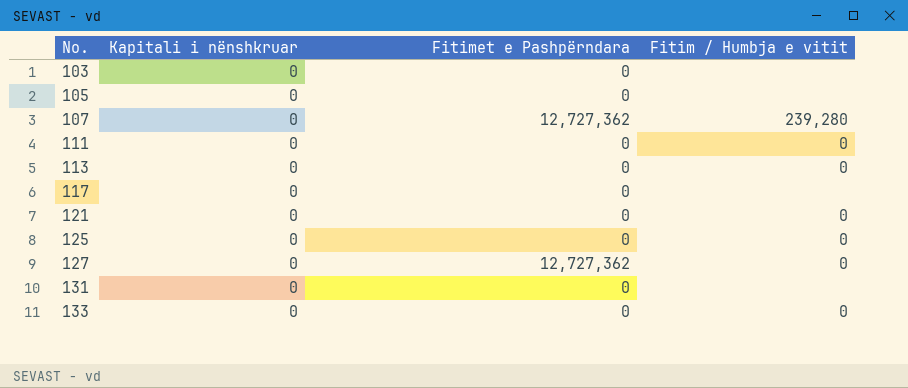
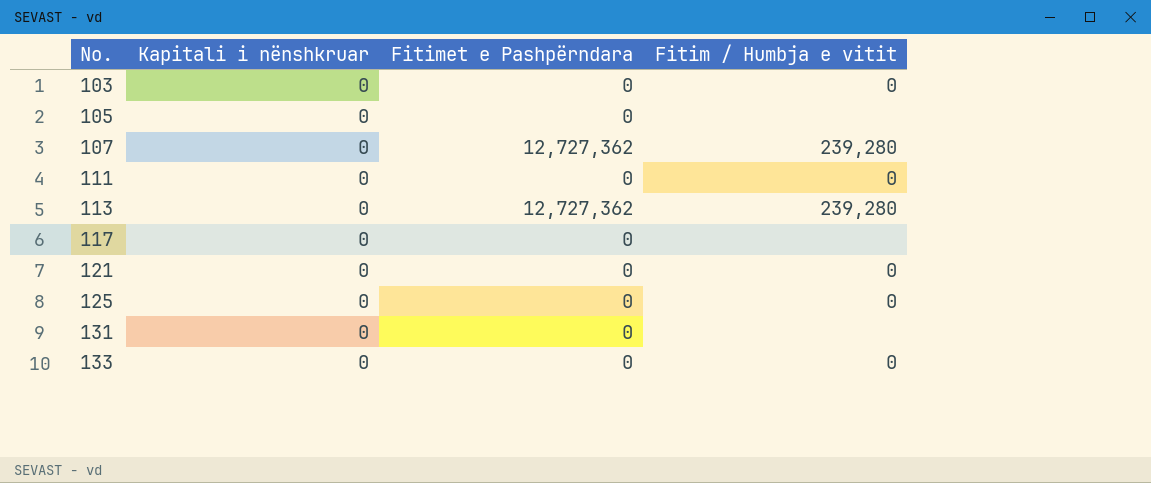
row 127: 0 | 12,727,362 | 0 -> none
103 | Fitim / Humbja e vitit: none -> 0
113 | Fitimet e Pashpërndara: 0 -> 12,727,362
113 | Fitim / Humbja e vitit: 0 -> 239,280

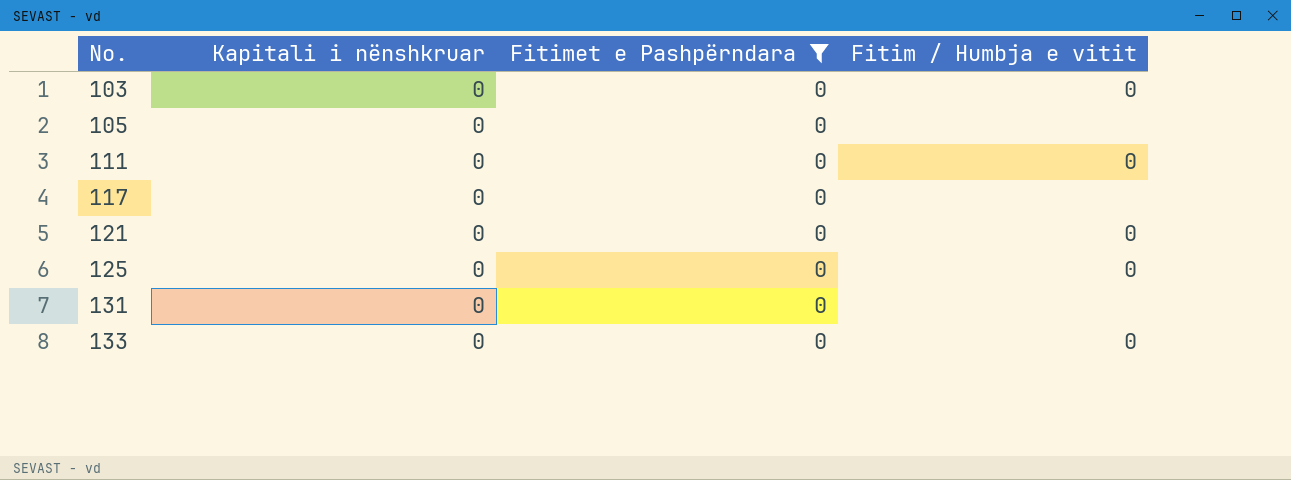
filter: none -> Fitimet e Pashpërndara = 0

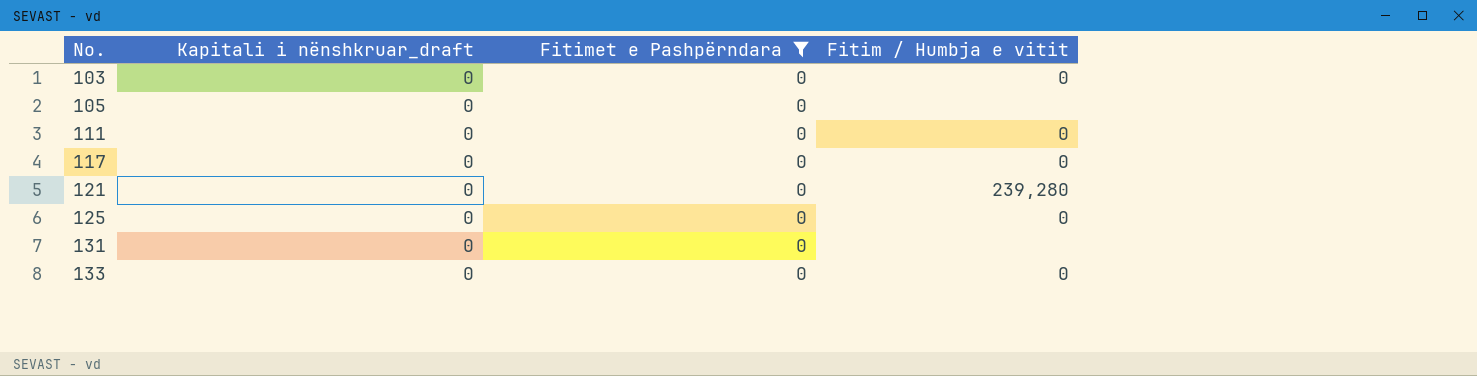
column name: Kapitali i nënshkruar -> Kapitali i nënshkruar_draft
117 | Fitim / Humbja e vitit: none -> 0
121 | Fitim / Humbja e vitit: 0 -> 239,280

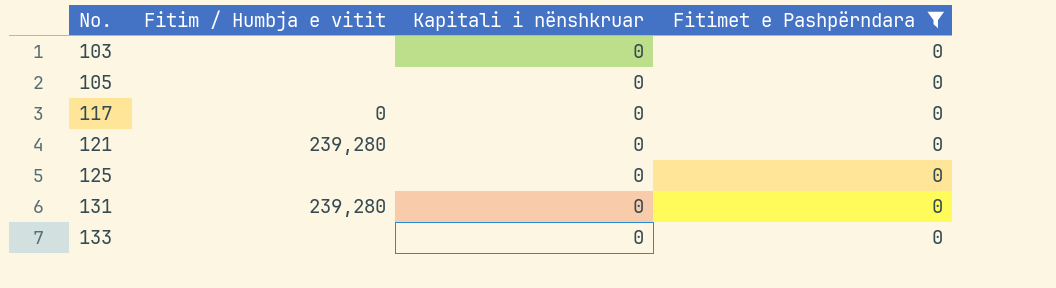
column Fitim / Humbja e vitit | position: 4 -> 2
column name: Kapitali i nënshkruar_draft -> Kapitali i nënshkruar
row 111: 0 | 0 | 0 -> none
103 | Fitim / Humbja e vitit: 0 -> none
125 | Fitim / Humbja e vitit: 0 -> none
131 | Fitim / Humbja e vitit: none -> 239,280
133 | Fitim / Humbja e vitit: 0 -> none

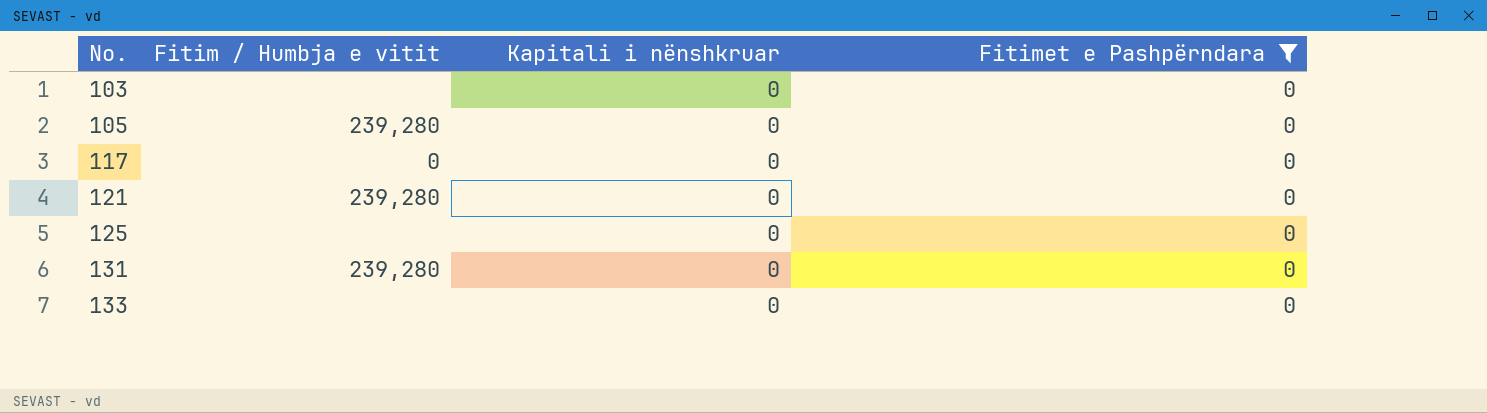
105 | Fitim / Humbja e vitit: none -> 239,280

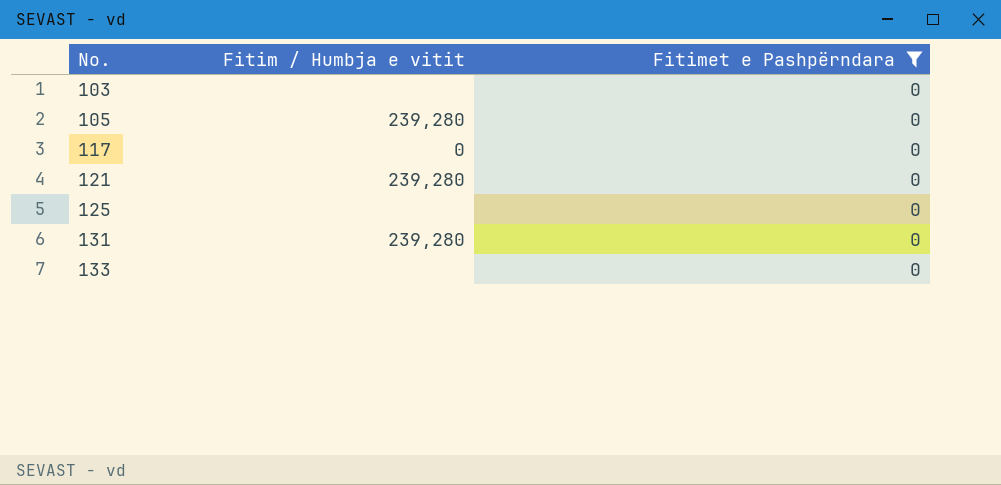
column Kapitali i nënshkruar | position: 3 -> none

